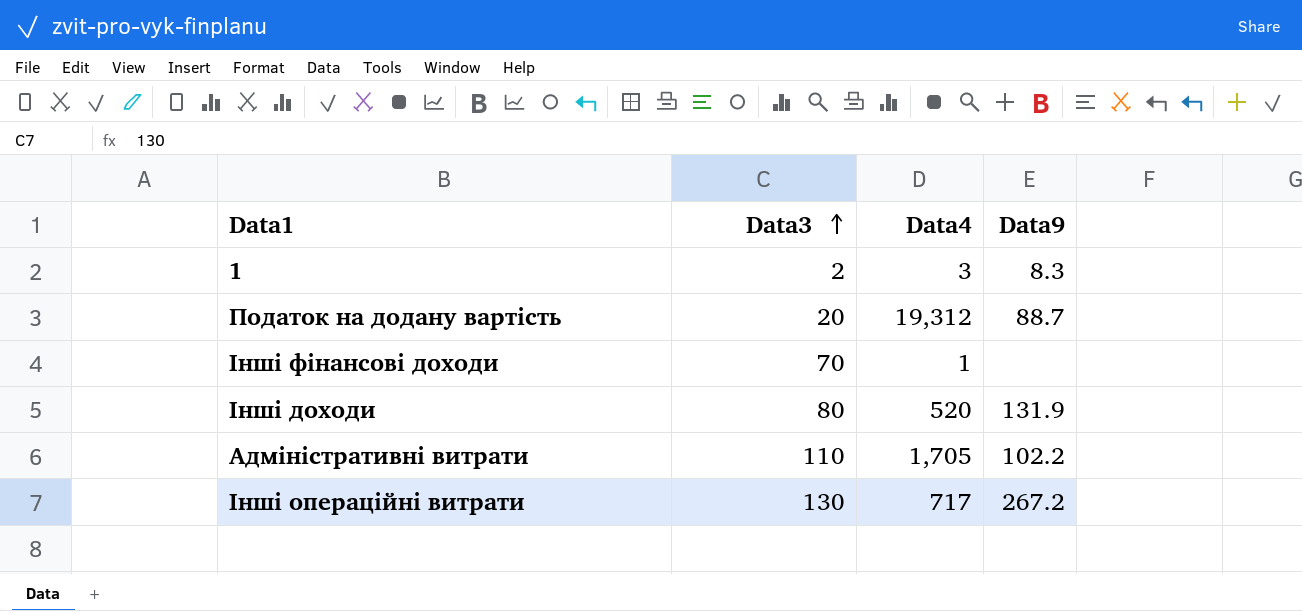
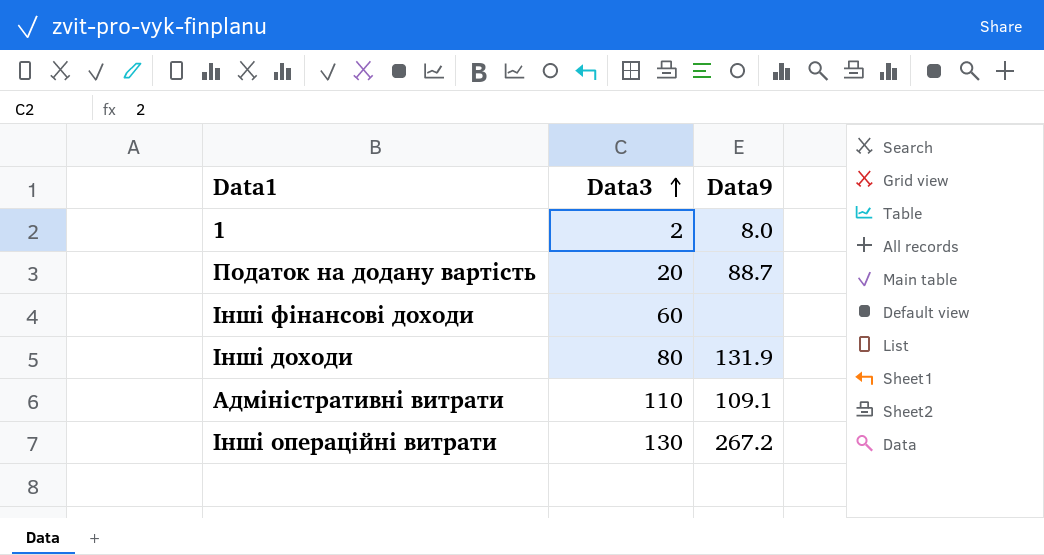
column Data4 | position: 3 -> none
1 | Data9: 8.3 -> 8.0
Інші фінансові доходи | Data3: 70 -> 60
Адміністративні витрати | Data9: 102.2 -> 109.1

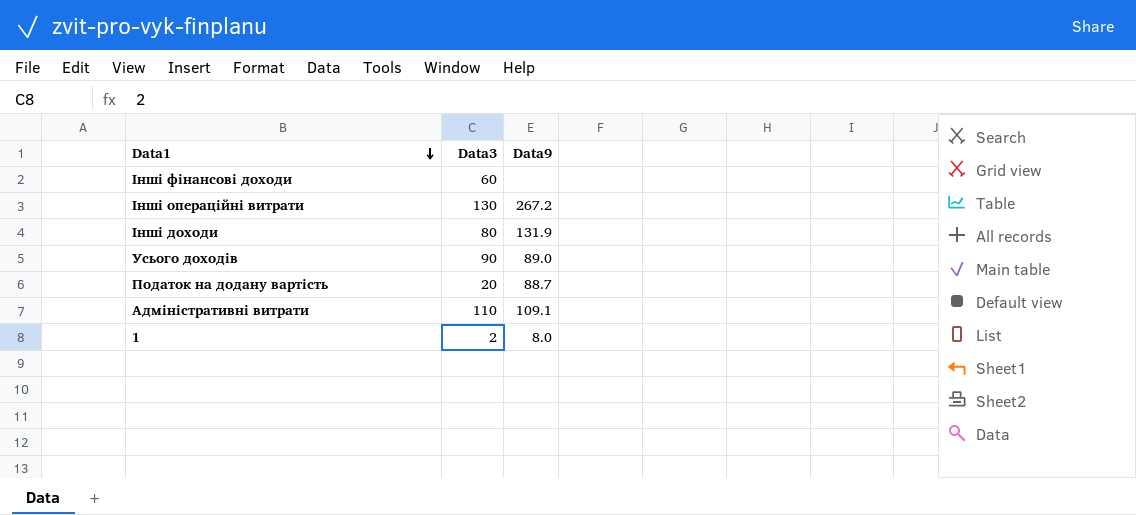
row order: Data3 ascending -> Data1 descending
row Усього доходів: none -> 90 | 89.0

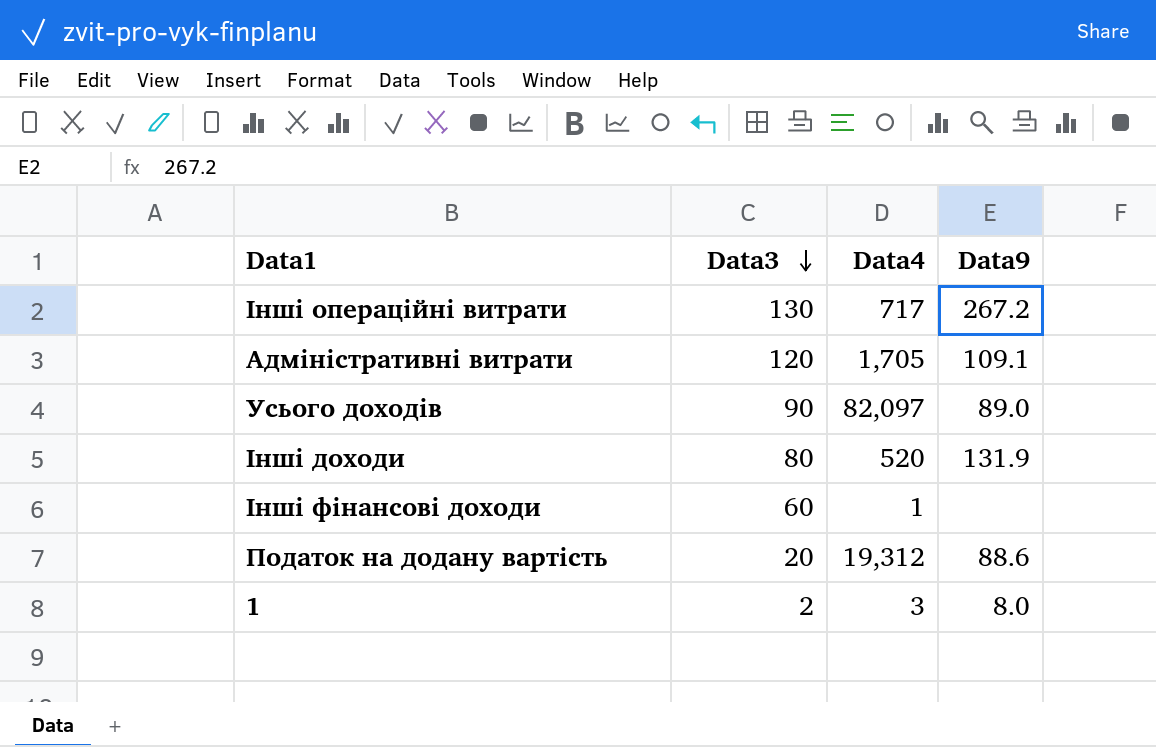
row order: Data1 descending -> Data3 descending
column Data4 | position: none -> 3
Адміністративні витрати | Data3: 110 -> 120
Податок на додану вартість | Data9: 88.7 -> 88.6

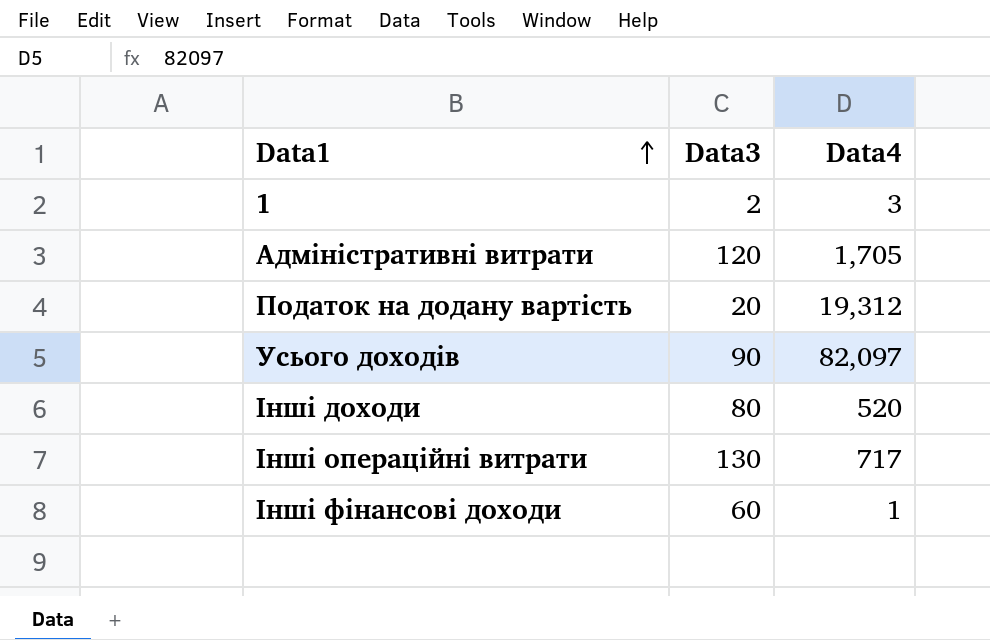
row order: Data3 descending -> Data1 ascending
column Data9 | position: 4 -> none

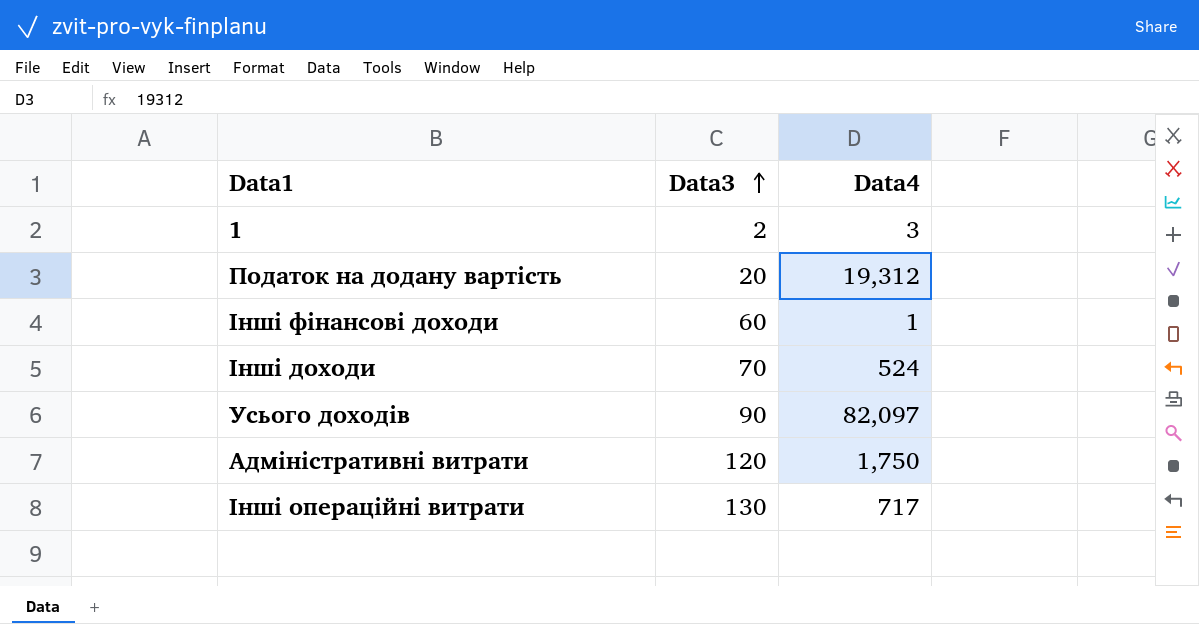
row order: Data1 ascending -> Data3 ascending
Інші доходи | Data3: 80 -> 70
Інші доходи | Data4: 520 -> 524
Адміністративні витрати | Data4: 1,705 -> 1,750

